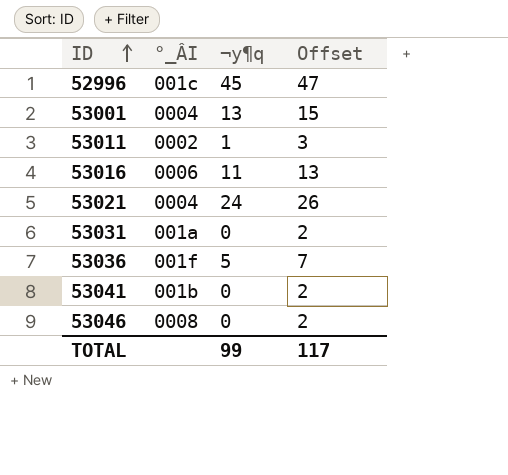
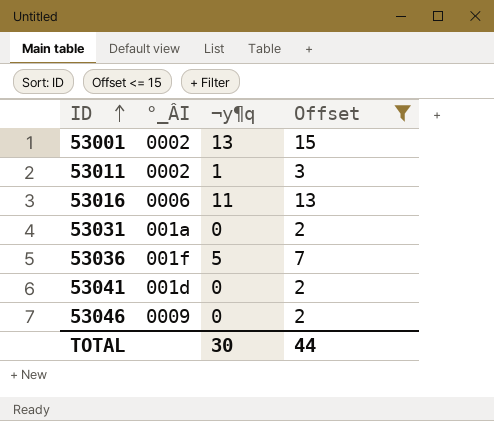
filter: none -> Offset <= 15
53001 | °_ÂI: 0004 -> 0002
53041 | °_ÂI: 001b -> 001d
53046 | °_ÂI: 0008 -> 0009
TOTAL | ¬y¶q: 99 -> 30
TOTAL | Offset: 117 -> 44

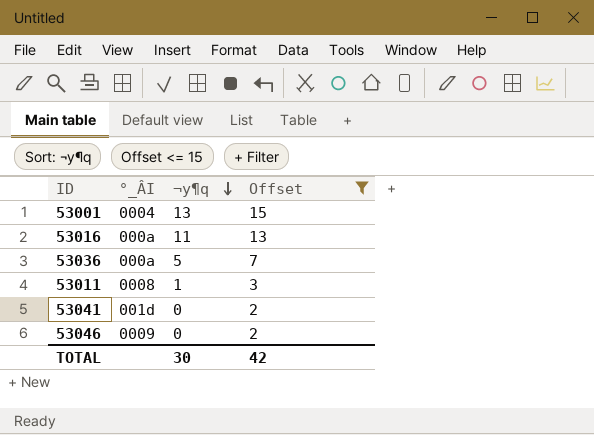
row order: ID ascending -> ¬y¶q descending
row 53031: 001a | 0 | 2 -> none
53001 | °_ÂI: 0002 -> 0004
53016 | °_ÂI: 0006 -> 000a
53036 | °_ÂI: 001f -> 000a
53011 | °_ÂI: 0002 -> 0008
TOTAL | Offset: 44 -> 42

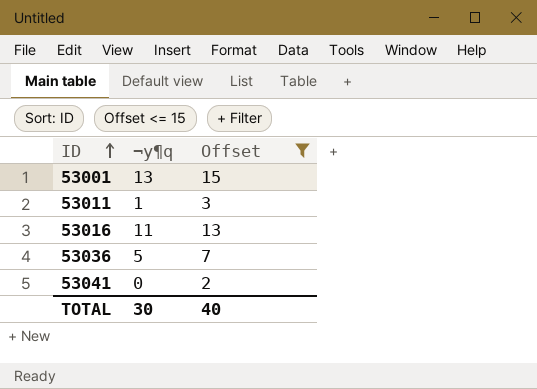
row order: ¬y¶q descending -> ID ascending
column °_ÂI | position: 2 -> none
row 53046: 0009 | 0 | 2 -> none
TOTAL | Offset: 42 -> 40

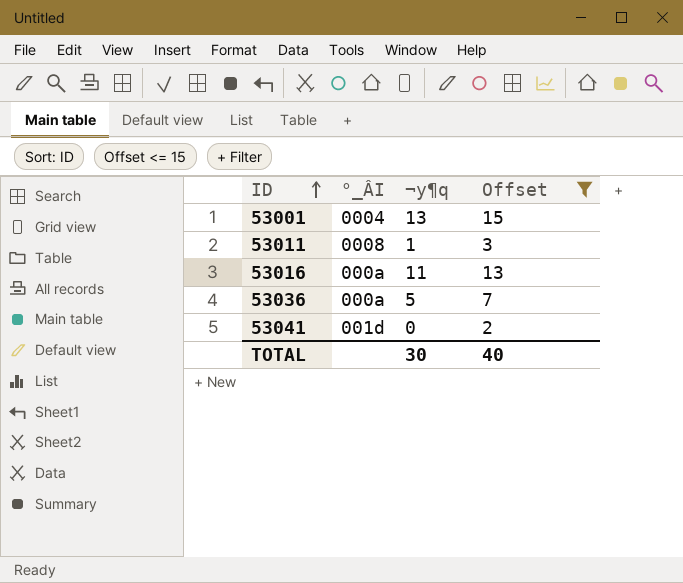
column °_ÂI | position: none -> 2

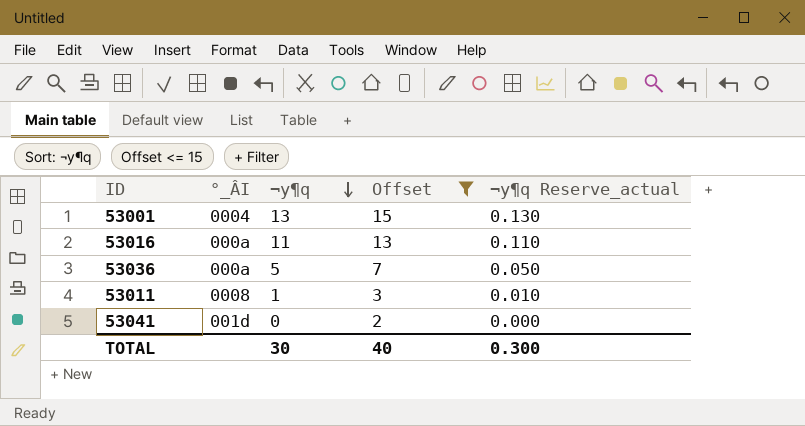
row order: ID ascending -> ¬y¶q descending
column ¬y¶q Reserve_actual | formula: none -> [¬y¶q] * 0.01

